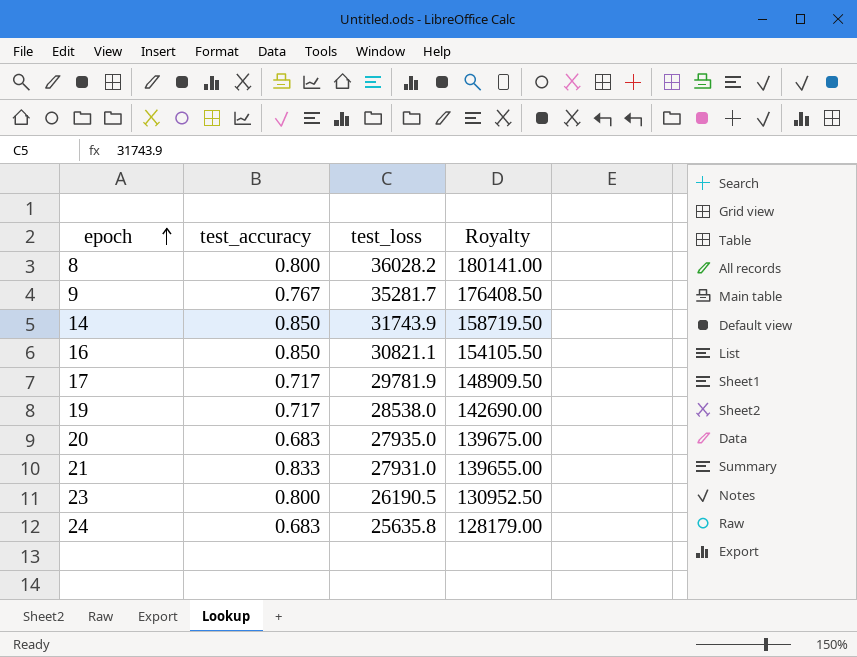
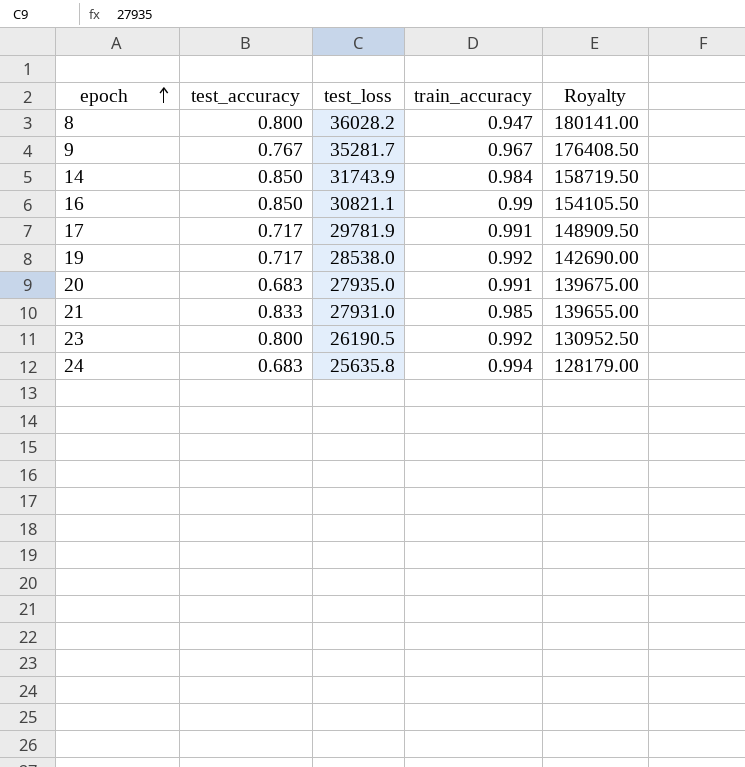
column train_accuracy | position: none -> 4

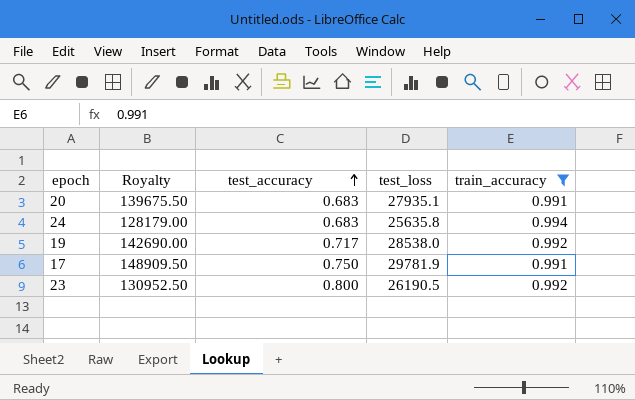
filter: none -> train_accuracy >= 0.991
row order: epoch ascending -> test_accuracy ascending
column Royalty | position: 5 -> 2
20 | Royalty: 139675.00 -> 139675.50
20 | test_loss: 27935.0 -> 27935.1
17 | test_accuracy: 0.717 -> 0.750

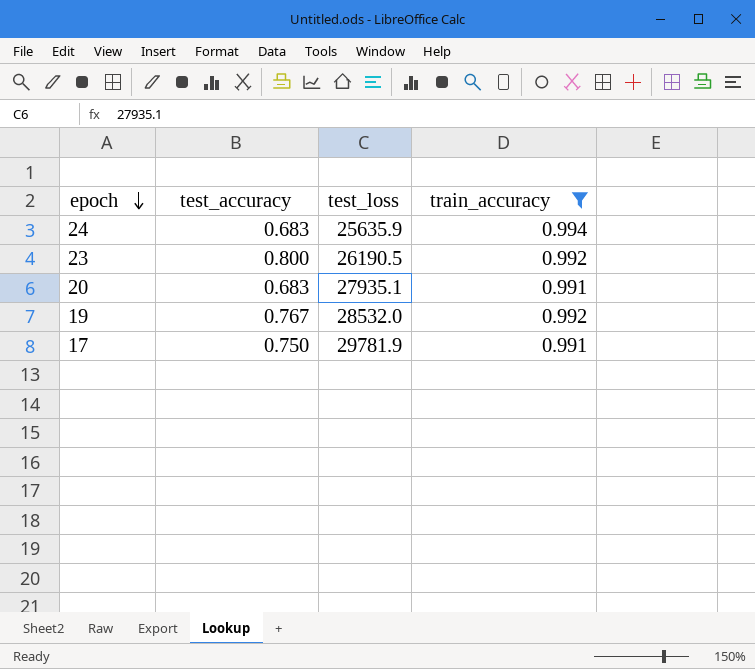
row order: test_accuracy ascending -> epoch descending
column Royalty | formula: [test_loss] * 5 -> none
24 | test_loss: 25635.8 -> 25635.9
19 | test_accuracy: 0.717 -> 0.767
19 | test_loss: 28538.0 -> 28532.0

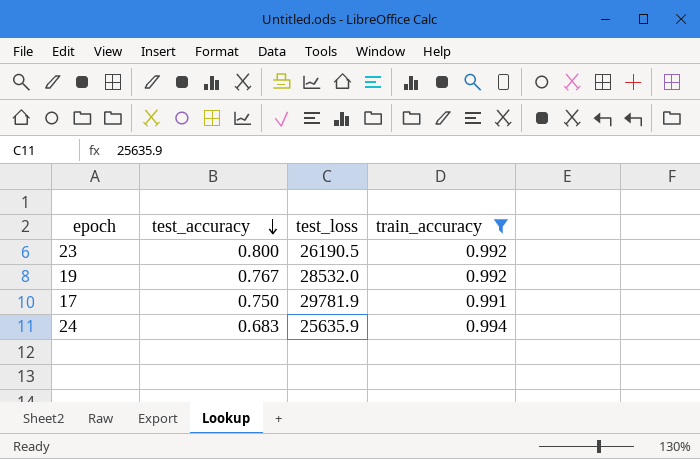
row order: epoch descending -> test_accuracy descending
row 20: 0.683 | 27935.1 | 0.991 -> none

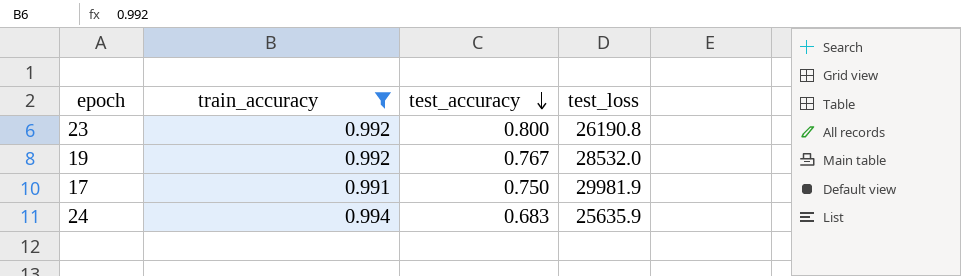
column train_accuracy | position: 4 -> 2
23 | test_loss: 26190.5 -> 26190.8
17 | test_loss: 29781.9 -> 29981.9

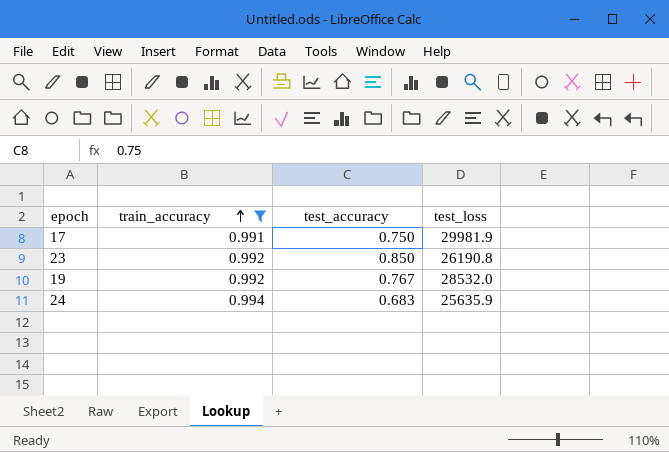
row order: test_accuracy descending -> train_accuracy ascending
23 | test_accuracy: 0.800 -> 0.850

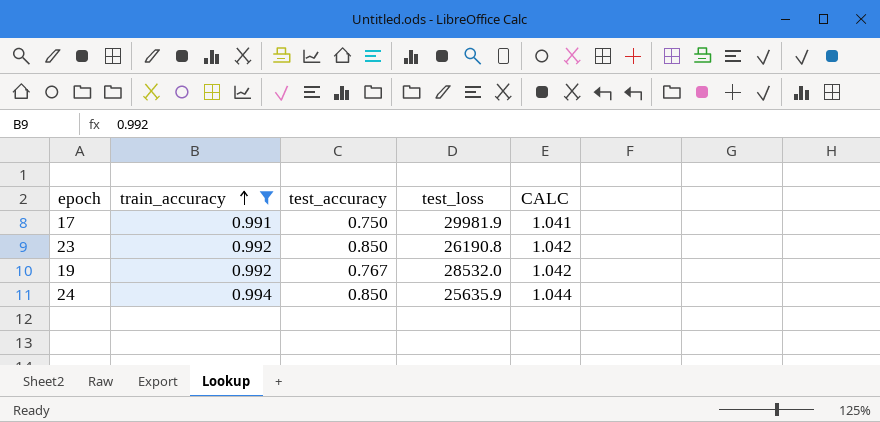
column CALC | formula: none -> [train_accuracy] * 1.05
24 | test_accuracy: 0.683 -> 0.850

